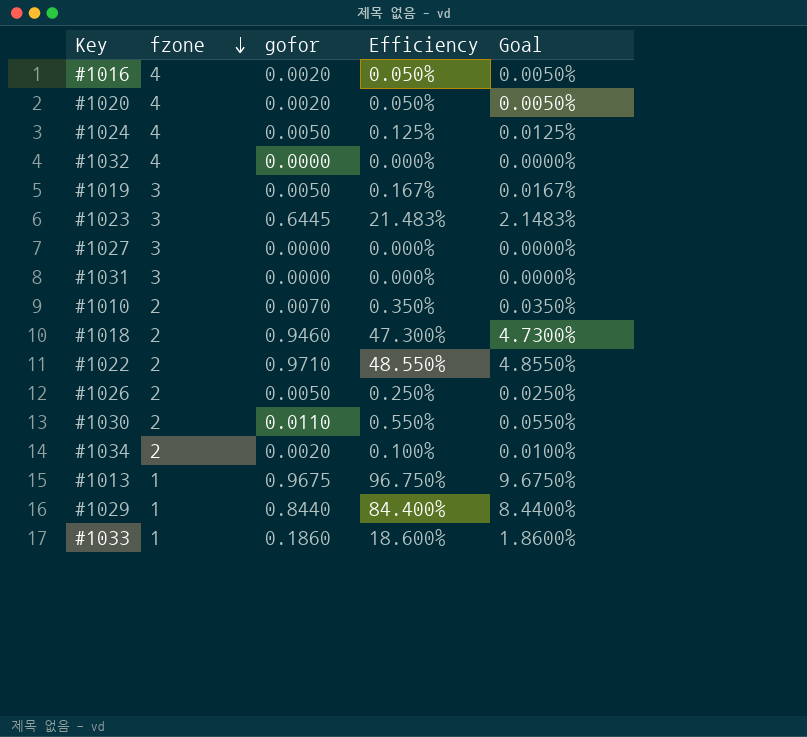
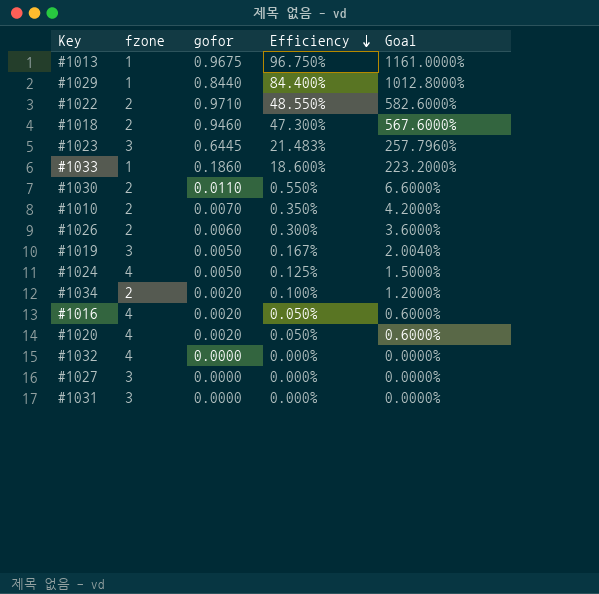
row order: fzone descending -> Efficiency descending
column Goal | formula: [Efficiency] * 0.1 -> [Efficiency] * 12
#1026 | gofor: 0.0050 -> 0.0060
#1026 | Efficiency: 0.250% -> 0.300%

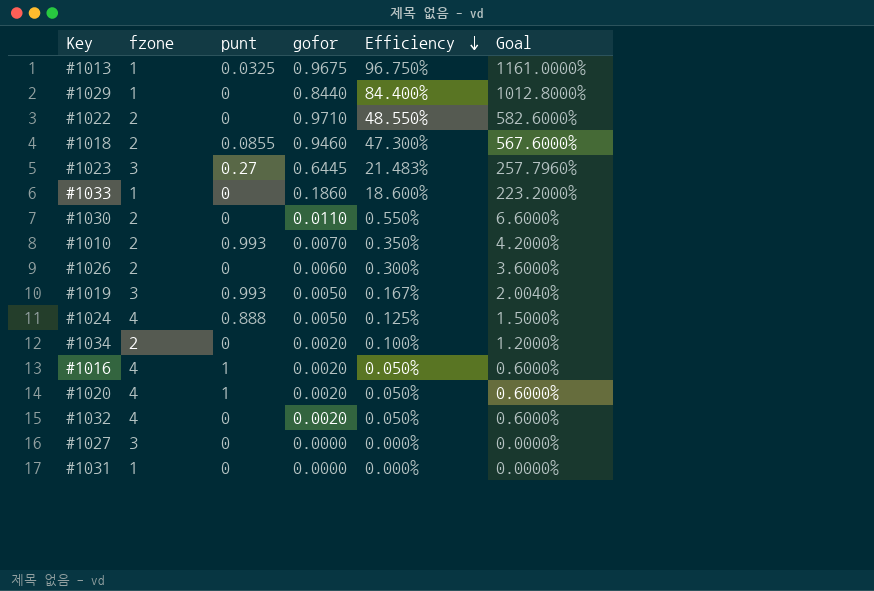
column punt | position: none -> 3
#1032 | gofor: 0.0000 -> 0.0020
#1032 | Efficiency: 0.000% -> 0.050%
#1032 | Goal: 0.0000% -> 0.6000%
#1031 | fzone: 3 -> 1

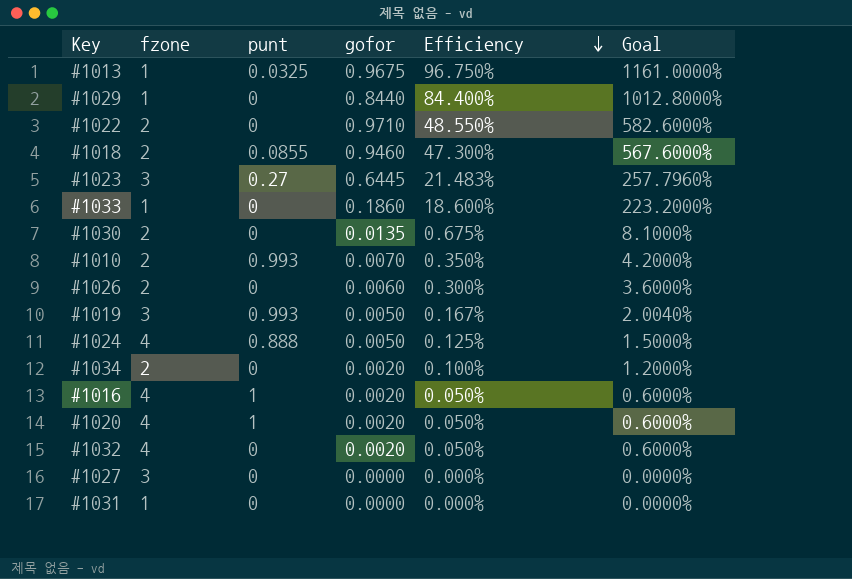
#1030 | gofor: 0.0110 -> 0.0135
#1030 | Efficiency: 0.550% -> 0.675%
#1030 | Goal: 6.6000% -> 8.1000%

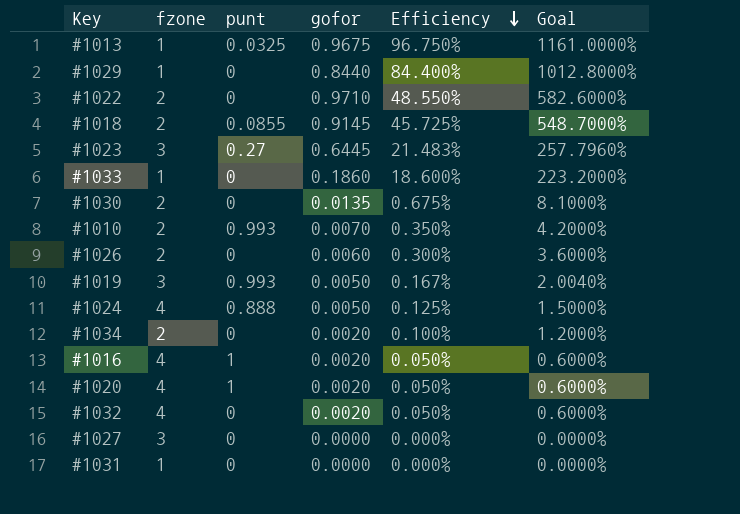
#1018 | gofor: 0.9460 -> 0.9145
#1018 | Efficiency: 47.300% -> 45.725%
#1018 | Goal: 567.6000% -> 548.7000%

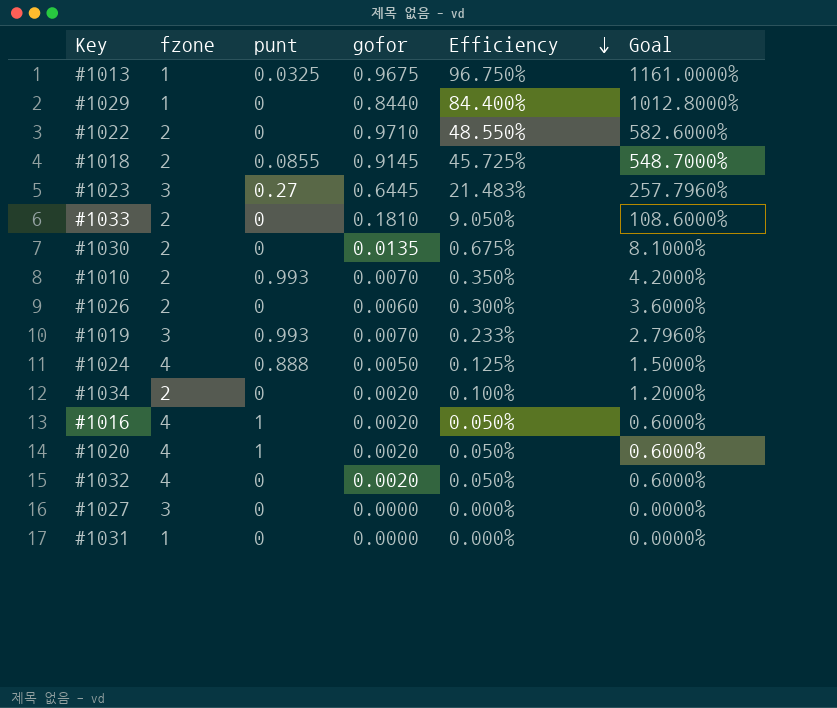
#1033 | fzone: 1 -> 2
#1033 | gofor: 0.1860 -> 0.1810
#1033 | Efficiency: 18.600% -> 9.050%
#1033 | Goal: 223.2000% -> 108.6000%
#1019 | gofor: 0.0050 -> 0.0070
#1019 | Efficiency: 0.167% -> 0.233%
#1019 | Goal: 2.0040% -> 2.7960%

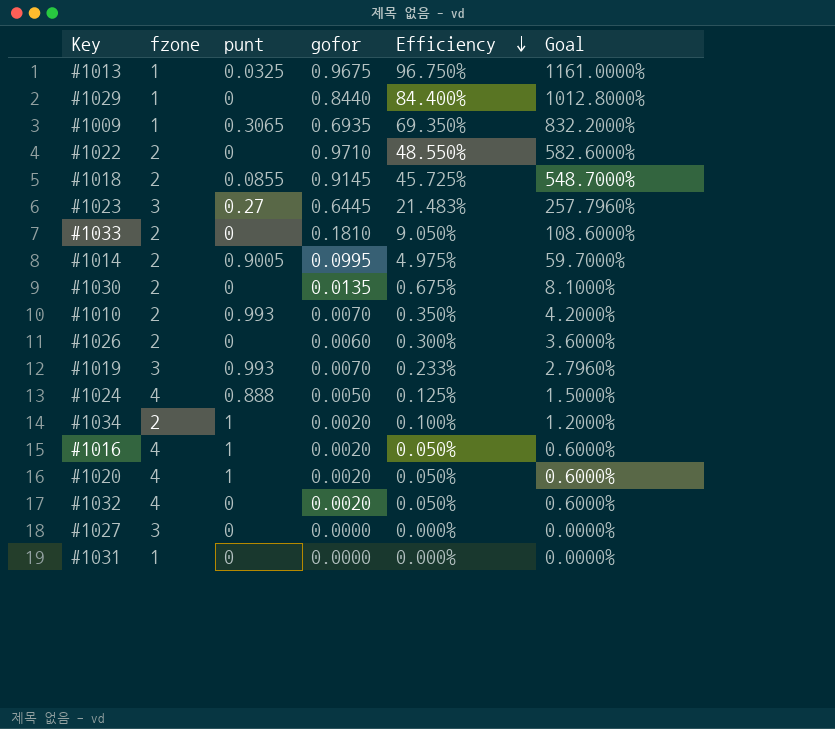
row #1009: none -> 1 | 0.3065 | 0.6935 | 69.350% | 832.2000%
row #1014: none -> 2 | 0.9005 | 0.0995 | 4.975% | 59.7000%
#1034 | punt: 0 -> 1

